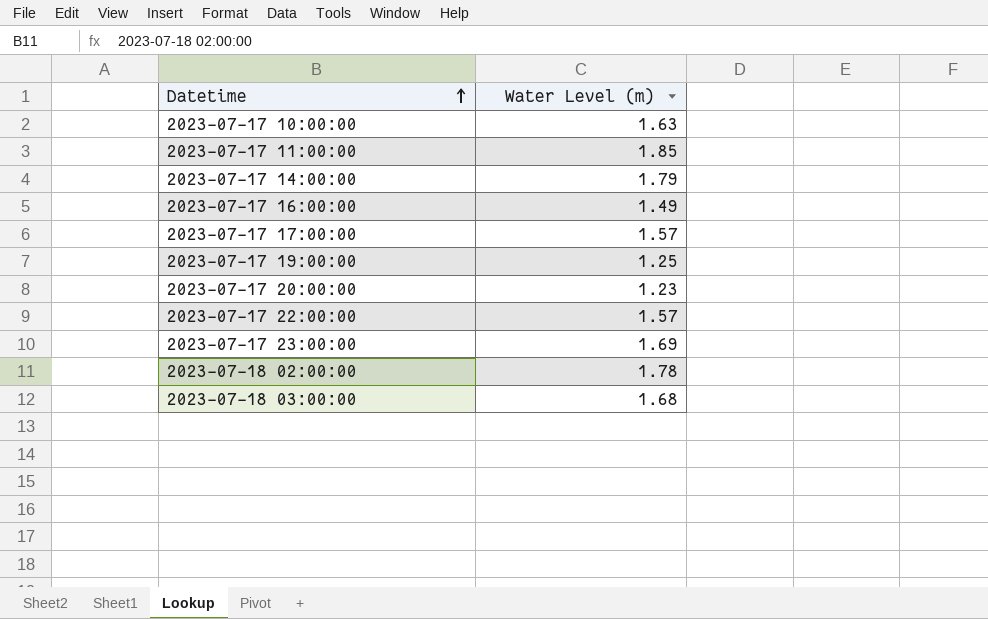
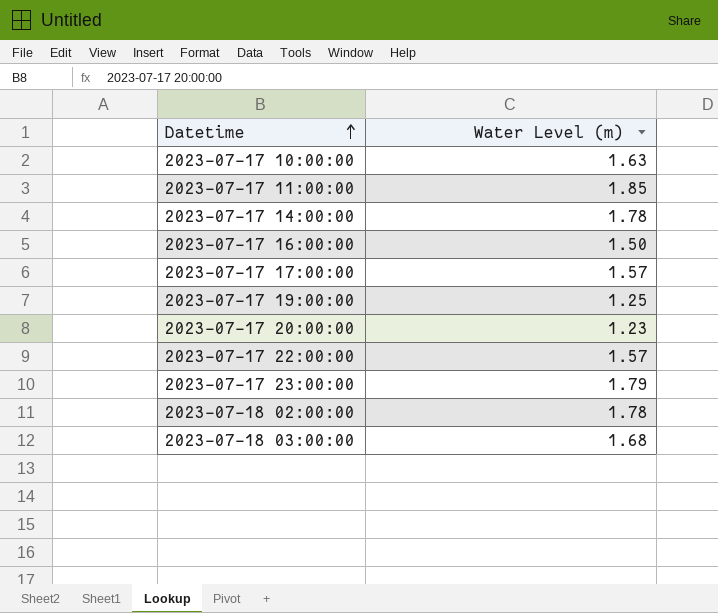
2023-07-17 14:00:00 | Water Level (m): 1.79 -> 1.78
2023-07-17 16:00:00 | Water Level (m): 1.49 -> 1.50
2023-07-17 23:00:00 | Water Level (m): 1.69 -> 1.79

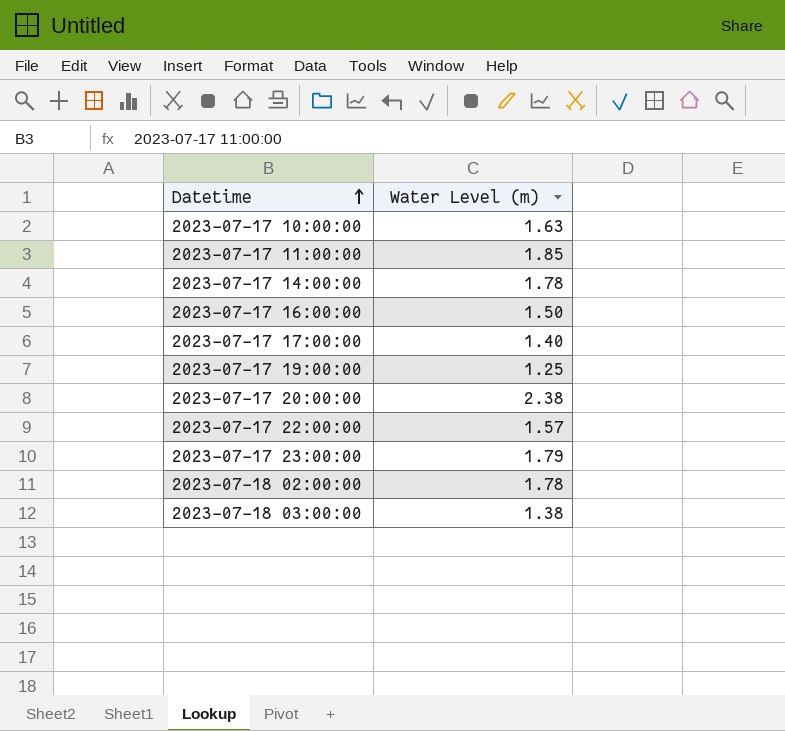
2023-07-17 17:00:00 | Water Level (m): 1.57 -> 1.40
2023-07-17 20:00:00 | Water Level (m): 1.23 -> 2.38
2023-07-18 03:00:00 | Water Level (m): 1.68 -> 1.38

